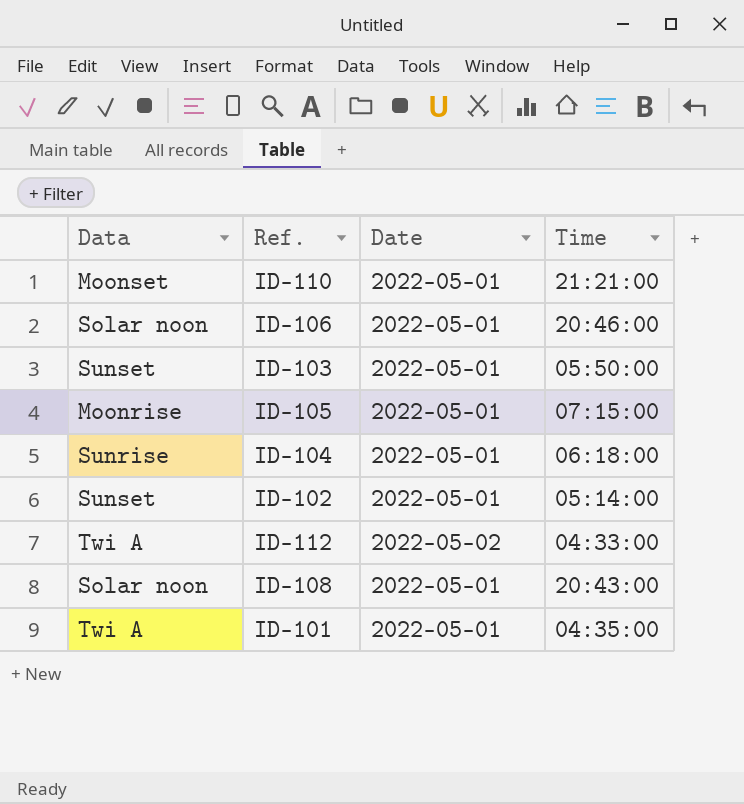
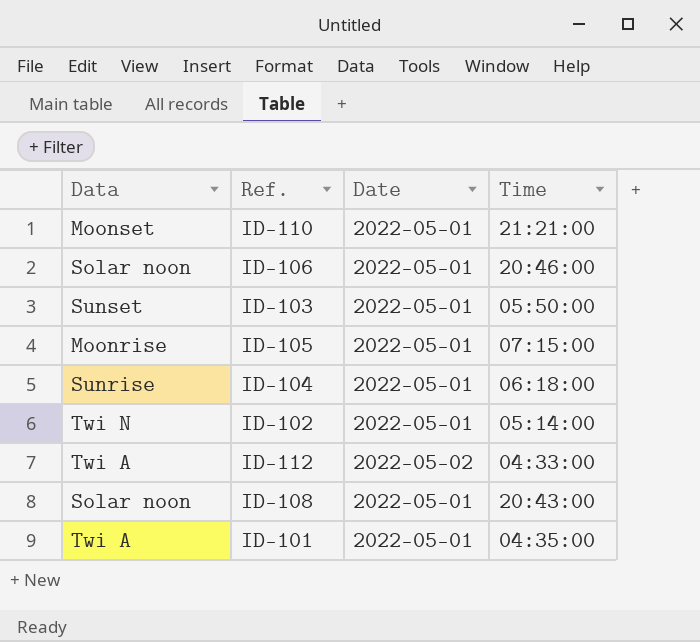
ID-102 | Data: Sunset -> Twi N

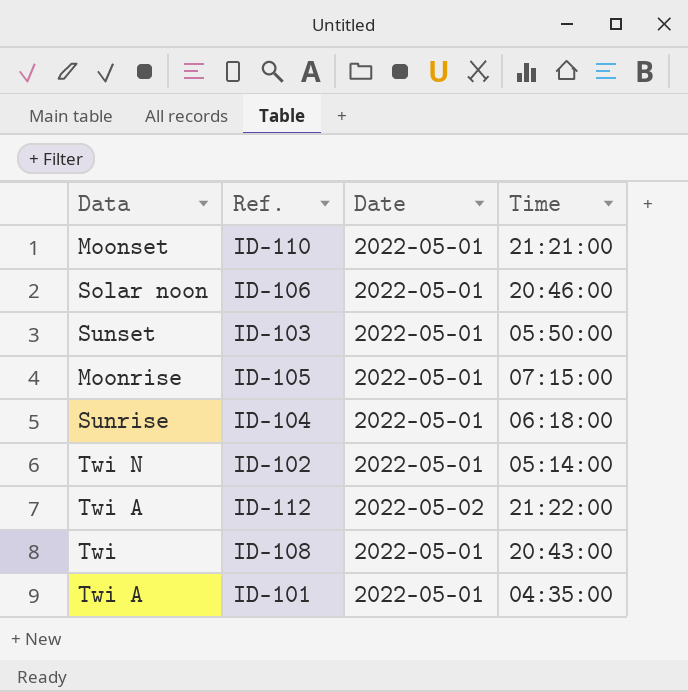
ID-112 | Time: 04:33:00 -> 21:22:00
ID-108 | Data: Solar noon -> Twi

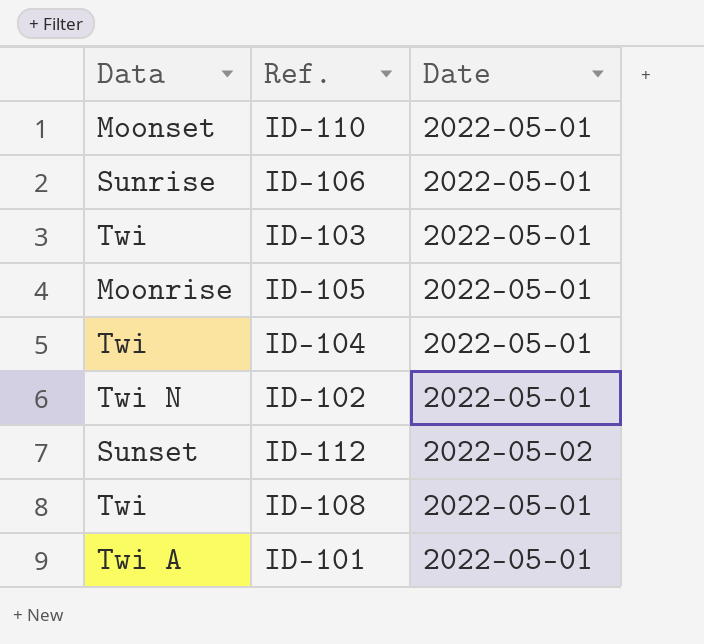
column Time | position: 4 -> none
ID-106 | Data: Solar noon -> Sunrise
ID-103 | Data: Sunset -> Twi
ID-104 | Data: Sunrise -> Twi
ID-112 | Data: Twi A -> Sunset

